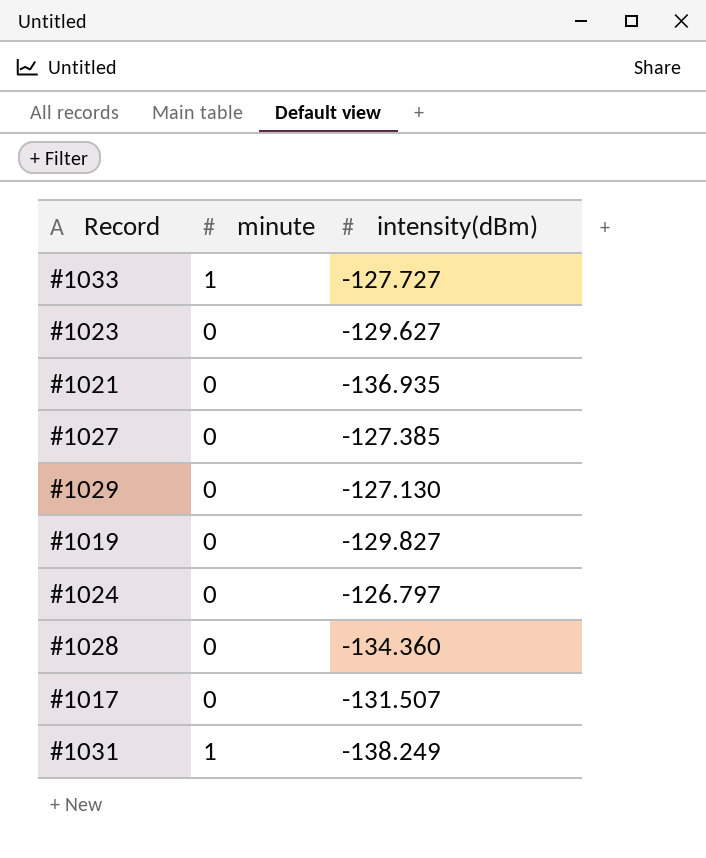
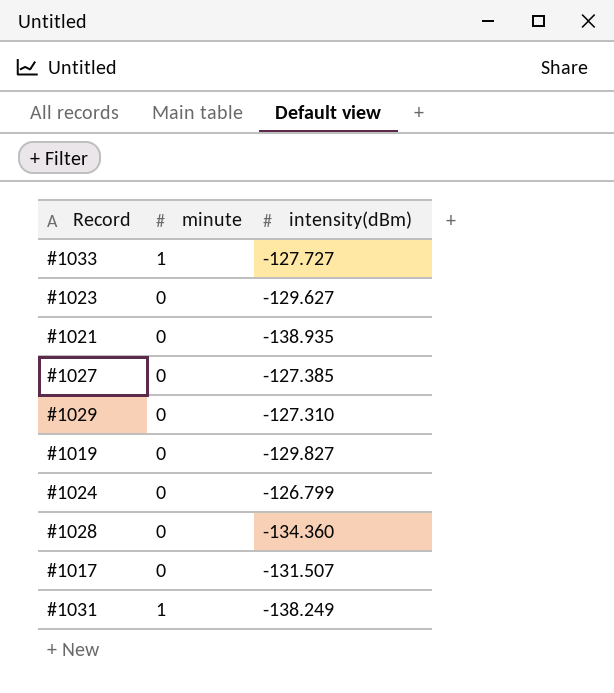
#1021 | intensity(dBm): -136.935 -> -138.935
#1029 | intensity(dBm): -127.130 -> -127.310
#1024 | intensity(dBm): -126.797 -> -126.799

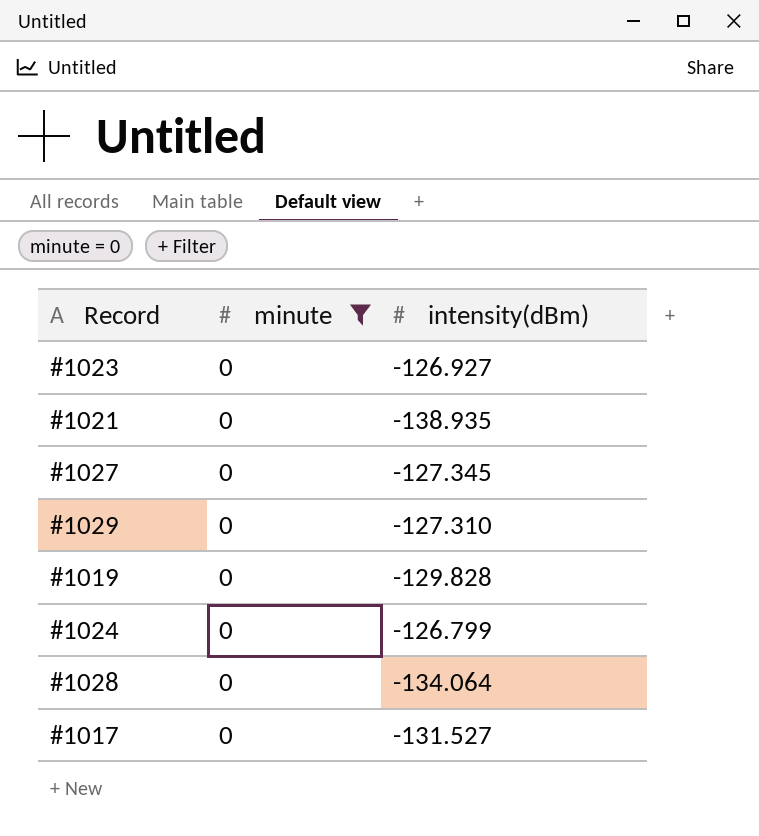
filter: none -> minute = 0
#1023 | intensity(dBm): -129.627 -> -126.927
#1027 | intensity(dBm): -127.385 -> -127.345
#1019 | intensity(dBm): -129.827 -> -129.828
#1028 | intensity(dBm): -134.360 -> -134.064
#1017 | intensity(dBm): -131.507 -> -131.527

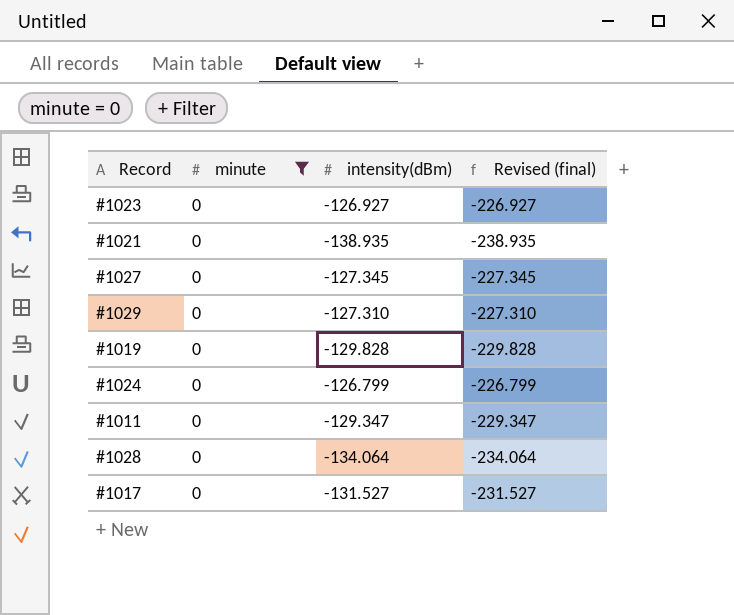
column Revised (final) | formula: none -> [intensity(dBm)] - 100
row #1011: none -> 0 | -129.347 | -229.347

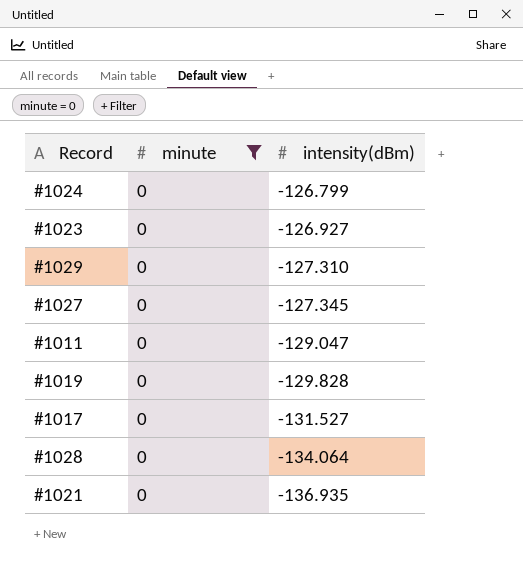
row order: none -> intensity(dBm) descending
column Revised (final) | formula: [intensity(dBm)] - 100 -> none
#1011 | intensity(dBm): -129.347 -> -129.047
#1021 | intensity(dBm): -138.935 -> -136.935

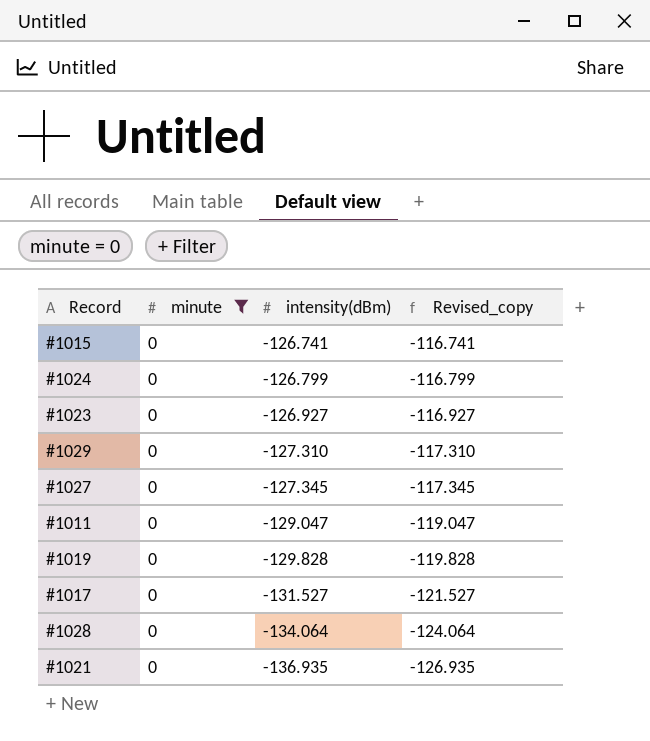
column Revised_copy | formula: none -> [intensity(dBm)] + 10
row #1015: none -> 0 | -126.741 | -116.741

